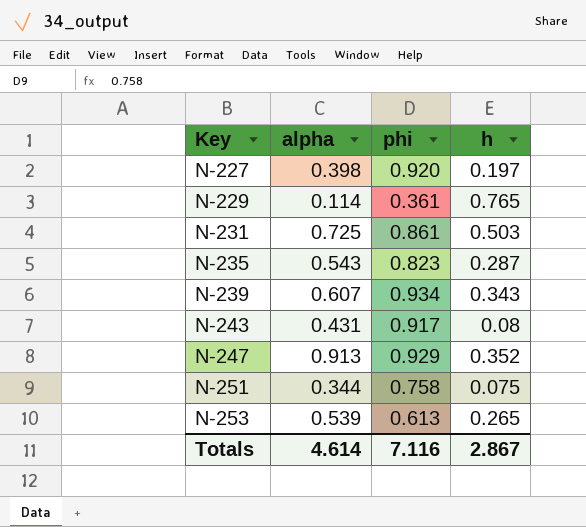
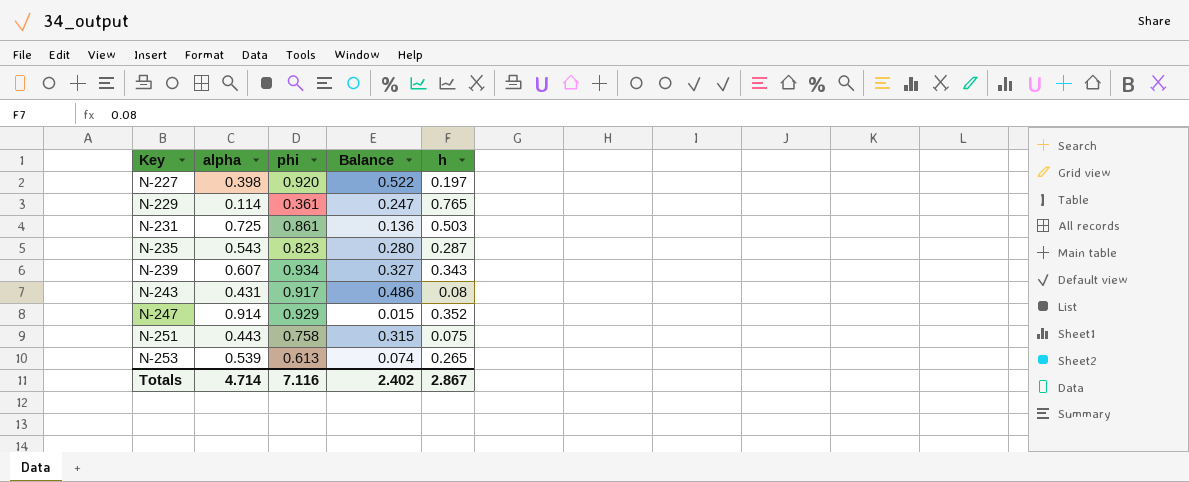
column Balance | formula: none -> [phi] - [alpha]
N-247 | alpha: 0.913 -> 0.914
N-251 | alpha: 0.344 -> 0.443
Totals | alpha: 4.614 -> 4.714

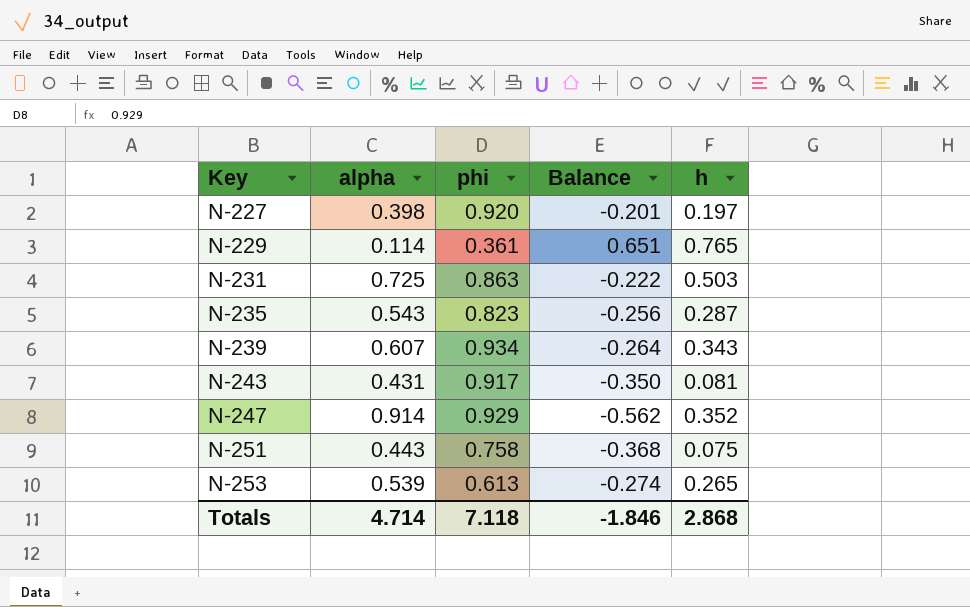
column Balance | formula: [phi] - [alpha] -> [h] - [alpha]
N-231 | phi: 0.861 -> 0.863
N-243 | h: 0.08 -> 0.081
Totals | phi: 7.116 -> 7.118
Totals | Balance: 2.402 -> -1.846
Totals | h: 2.867 -> 2.868

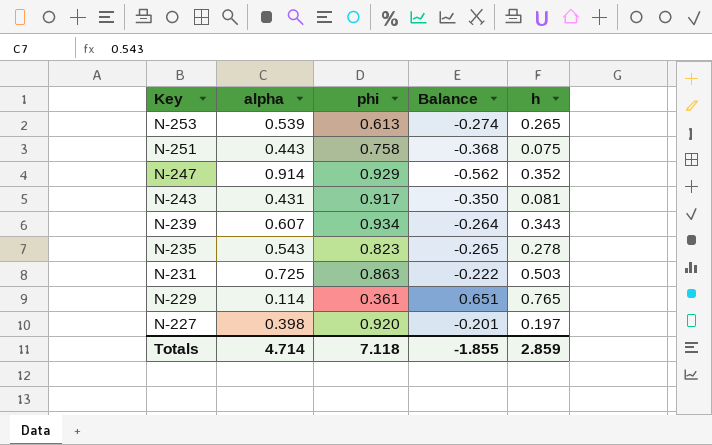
row order: Key ascending -> Key descending
N-235 | Balance: -0.256 -> -0.265
N-235 | h: 0.287 -> 0.278
Totals | Balance: -1.846 -> -1.855
Totals | h: 2.868 -> 2.859

